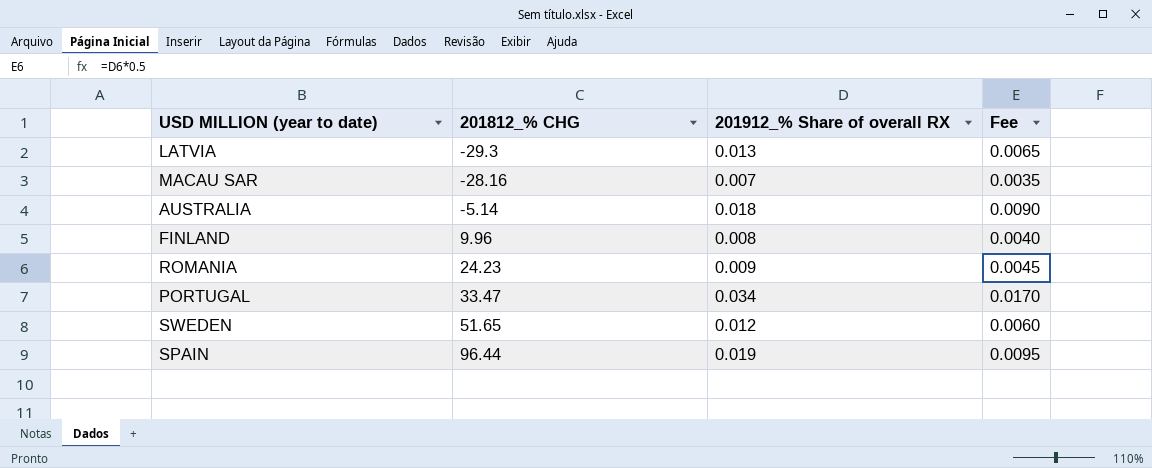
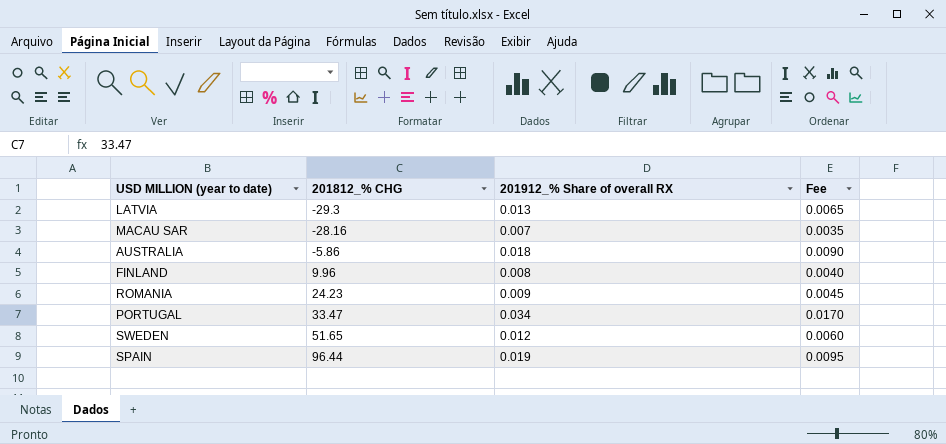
AUSTRALIA | 201812_% CHG: -5.14 -> -5.86

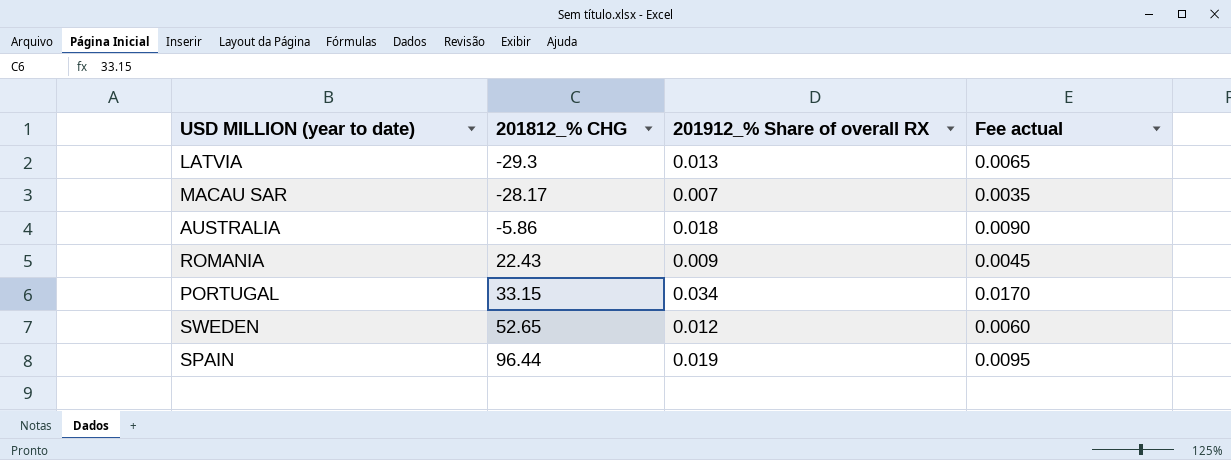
column name: Fee -> Fee actual
row FINLAND: 9.96 | 0.008 | 0.0040 -> none
MACAU SAR | 201812_% CHG: -28.16 -> -28.17
ROMANIA | 201812_% CHG: 24.23 -> 22.43
PORTUGAL | 201812_% CHG: 33.47 -> 33.15
SWEDEN | 201812_% CHG: 51.65 -> 52.65

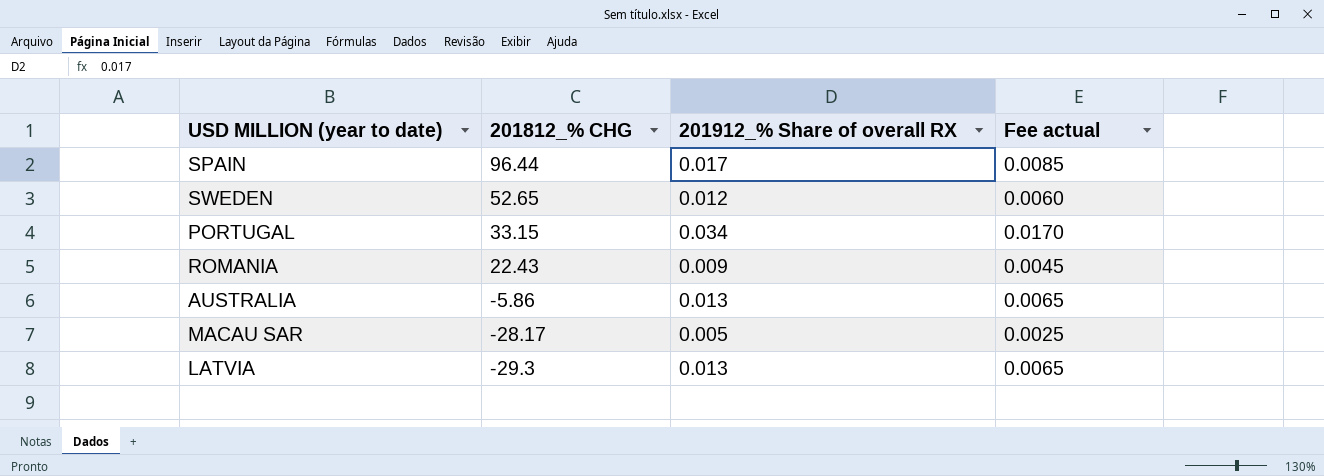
row order: 201812_% CHG ascending -> 201812_% CHG descending
SPAIN | 201912_% Share of overall RX: 0.019 -> 0.017
SPAIN | Fee actual: 0.0095 -> 0.0085
AUSTRALIA | 201912_% Share of overall RX: 0.018 -> 0.013
AUSTRALIA | Fee actual: 0.0090 -> 0.0065
MACAU SAR | 201912_% Share of overall RX: 0.007 -> 0.005
MACAU SAR | Fee actual: 0.0035 -> 0.0025

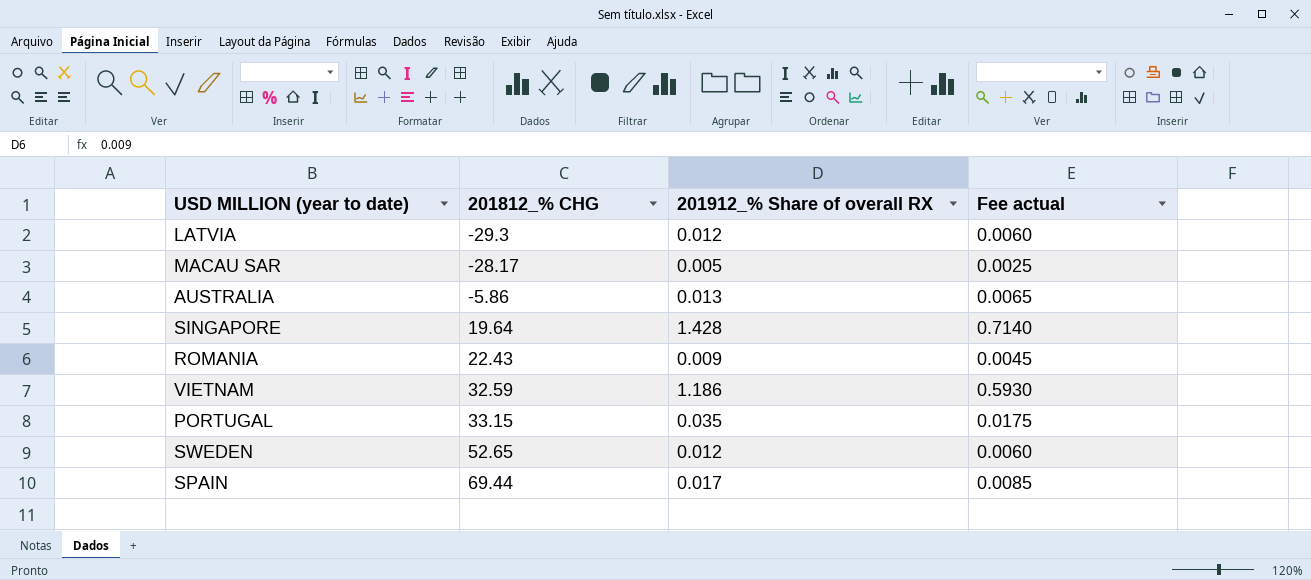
row order: 201812_% CHG descending -> 201812_% CHG ascending
LATVIA | 201912_% Share of overall RX: 0.013 -> 0.012
LATVIA | Fee actual: 0.0065 -> 0.0060
row SINGAPORE: none -> 19.64 | 1.428 | 0.7140
row VIETNAM: none -> 32.59 | 1.186 | 0.5930
PORTUGAL | 201912_% Share of overall RX: 0.034 -> 0.035
PORTUGAL | Fee actual: 0.0170 -> 0.0175
SPAIN | 201812_% CHG: 96.44 -> 69.44

